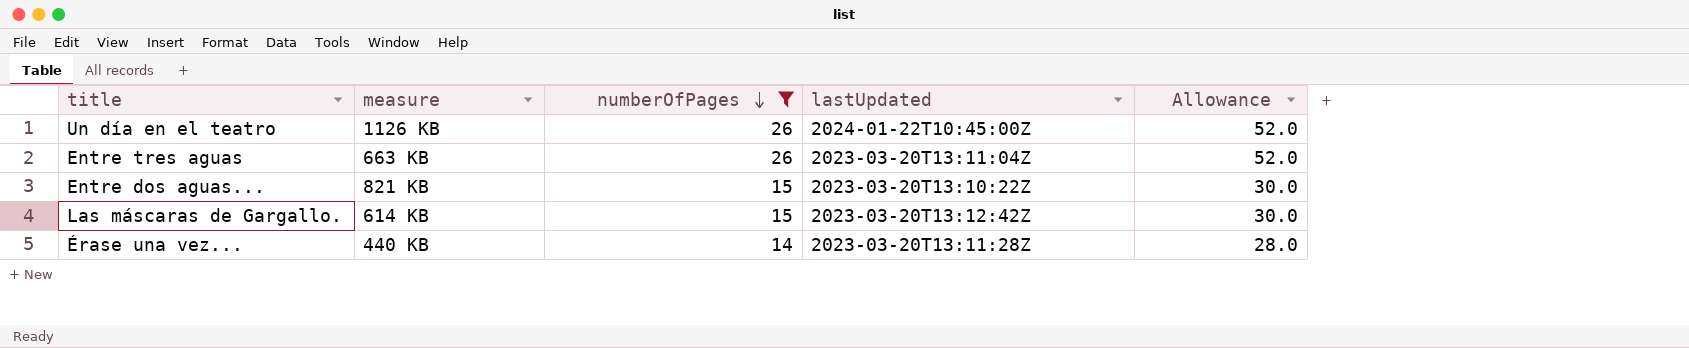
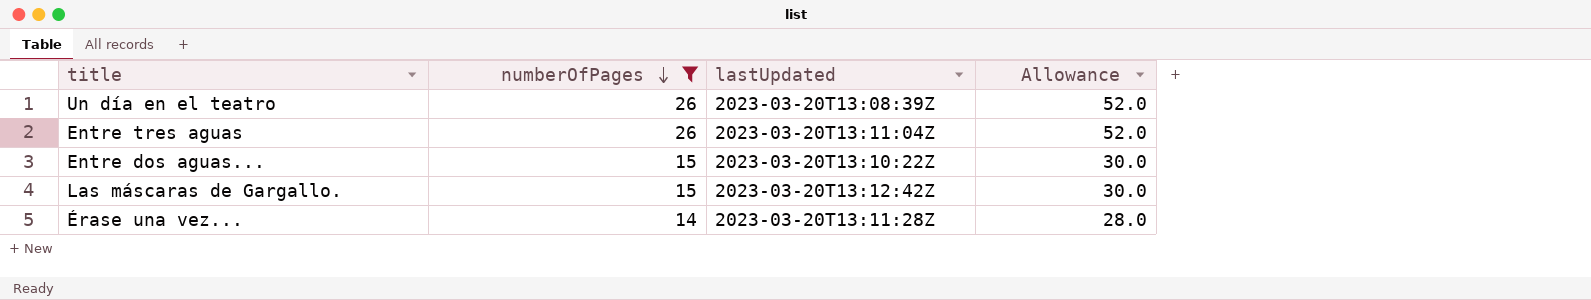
column measure | position: 2 -> none
Un día en el teatro | lastUpdated: 2024-01-22T10:45:00Z -> 2023-03-20T13:08:39Z

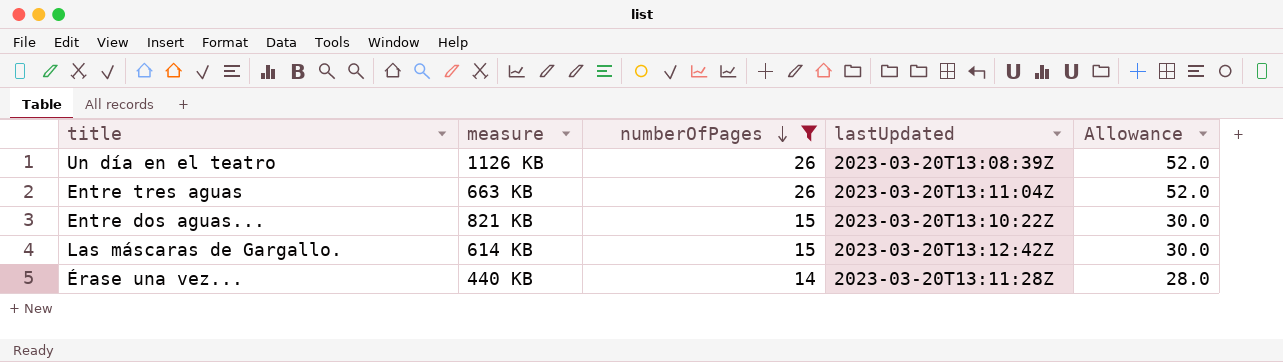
column measure | position: none -> 2

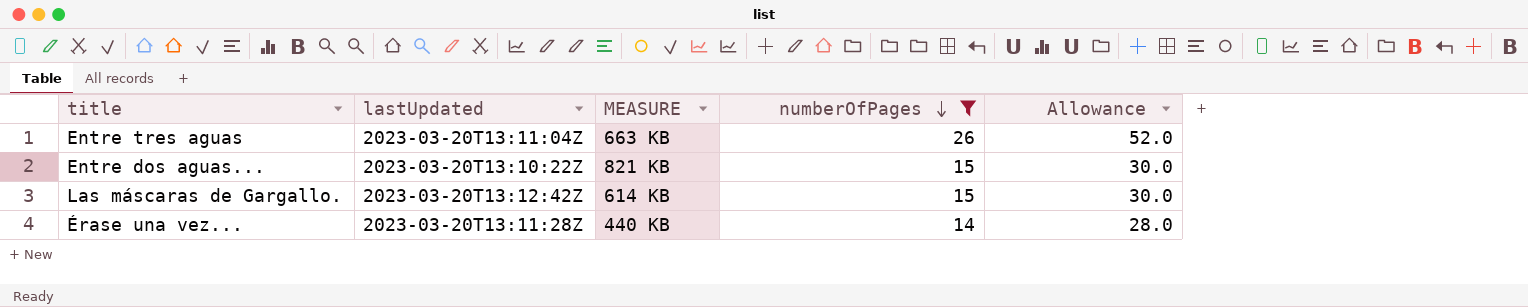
column lastUpdated | position: 4 -> 2
column name: measure -> MEASURE
row Un día en el teatro: 1126 KB | 26 | 2023-03-20T13:08:39Z | 52.0 -> none

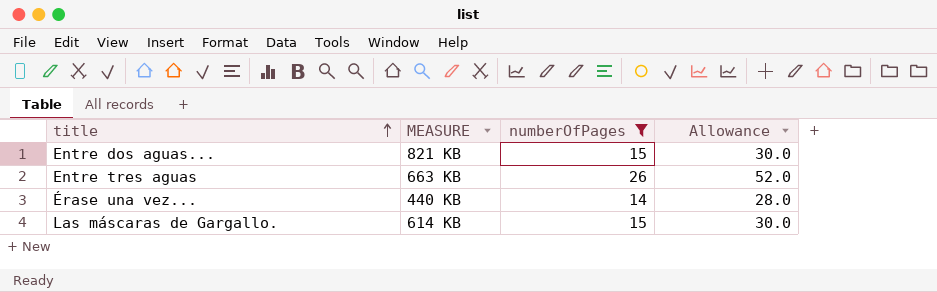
row order: numberOfPages descending -> title ascending
column lastUpdated | position: 2 -> none

